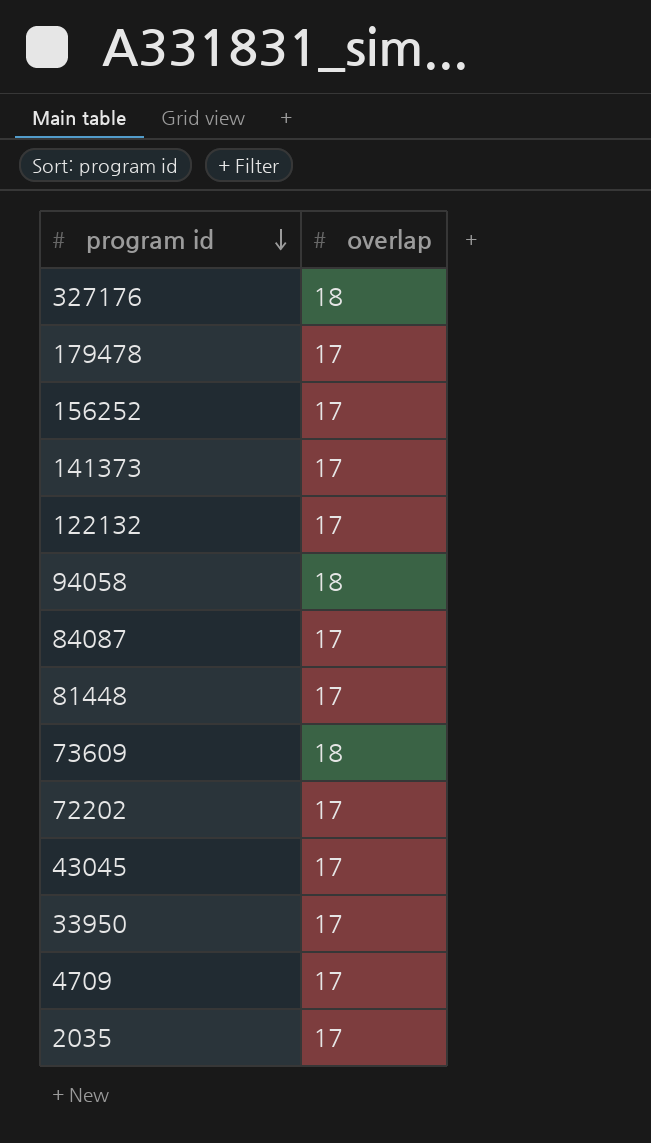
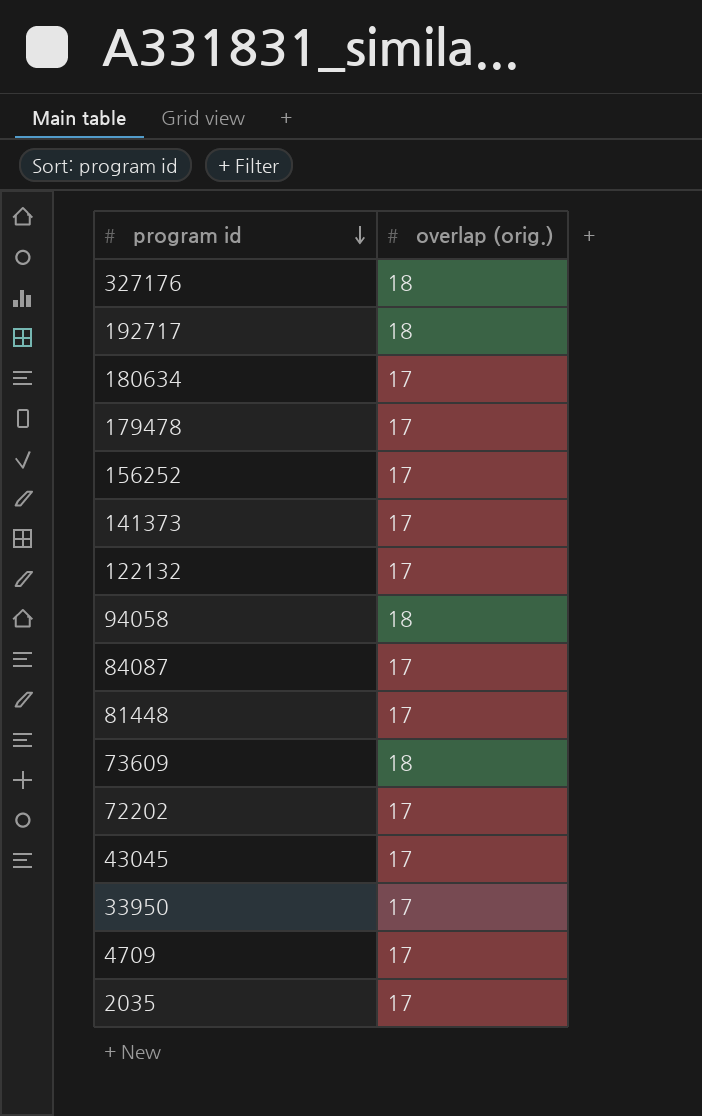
column name: overlap -> overlap (orig.)
row 192717: none -> 18
row 180634: none -> 17

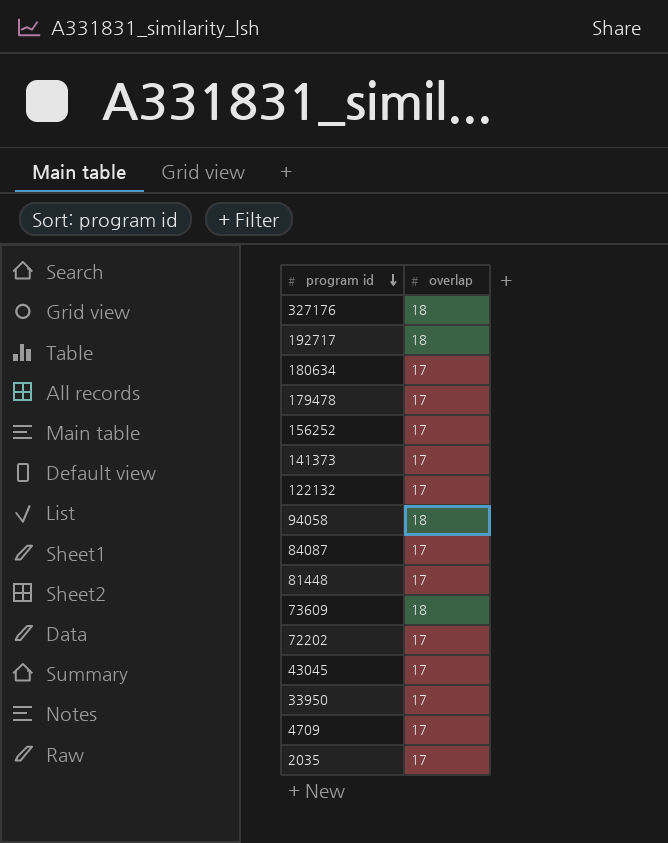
column name: overlap (orig.) -> overlap

